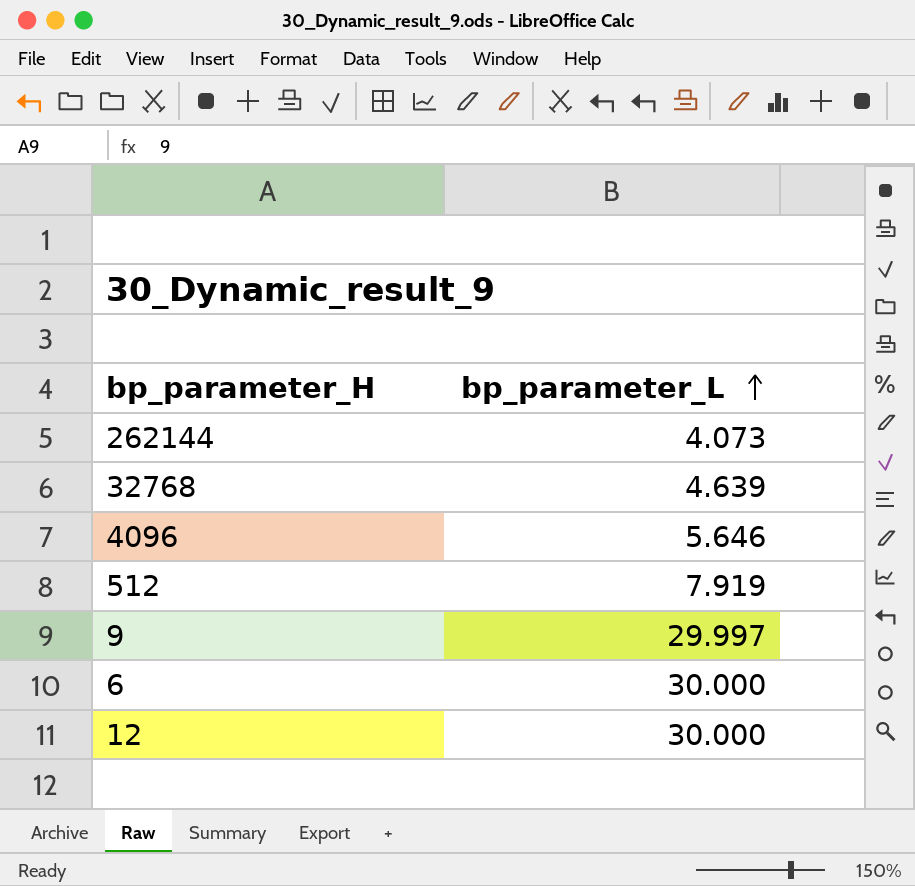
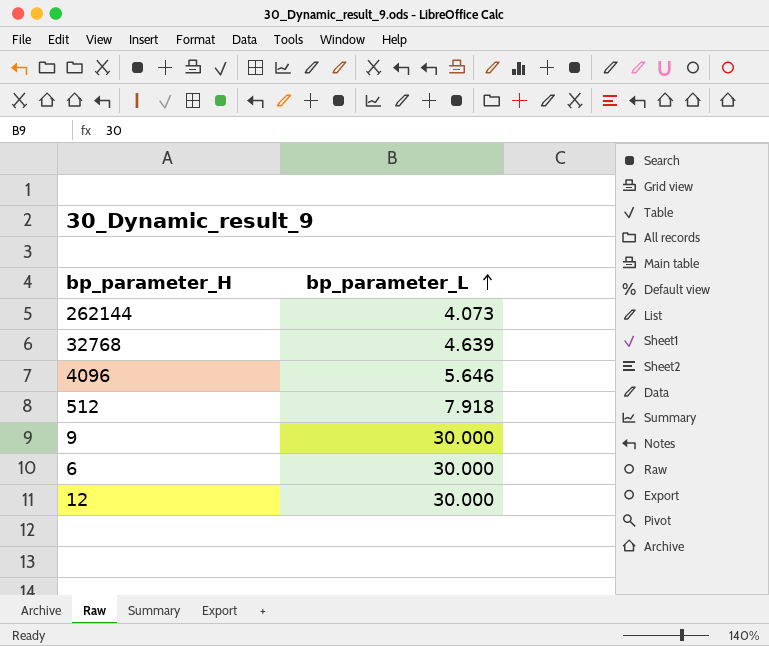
512 | bp_parameter_L: 7.919 -> 7.918
9 | bp_parameter_L: 29.997 -> 30.000

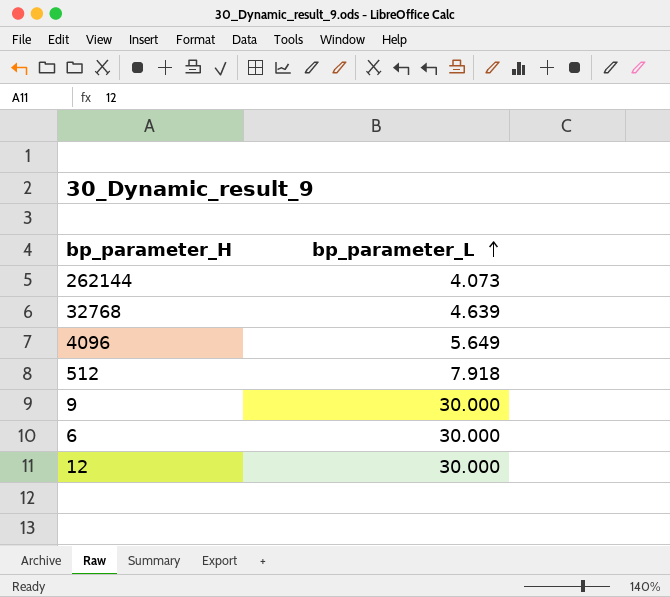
4096 | bp_parameter_L: 5.646 -> 5.649

